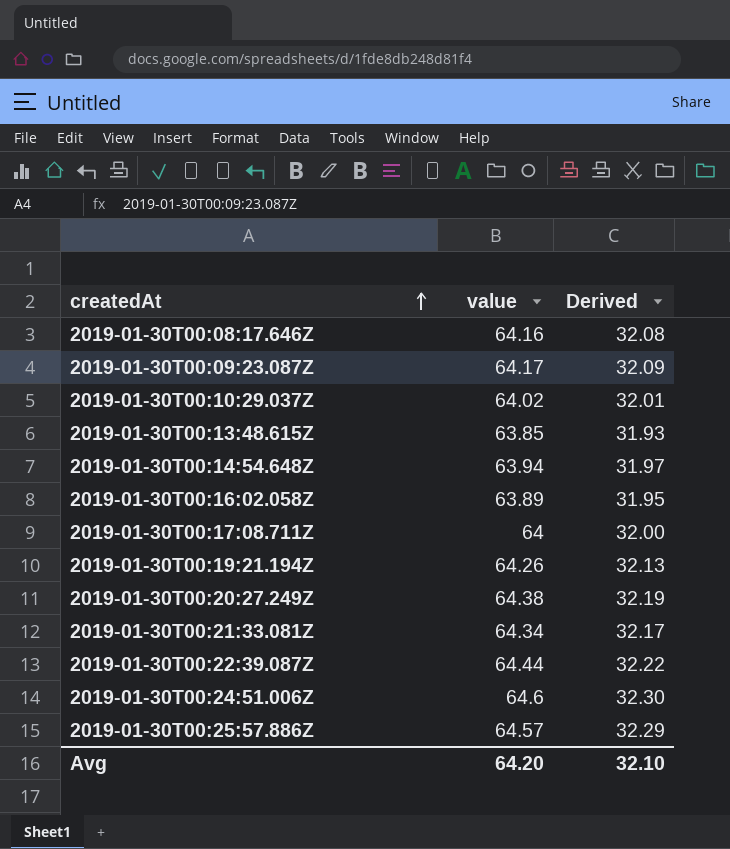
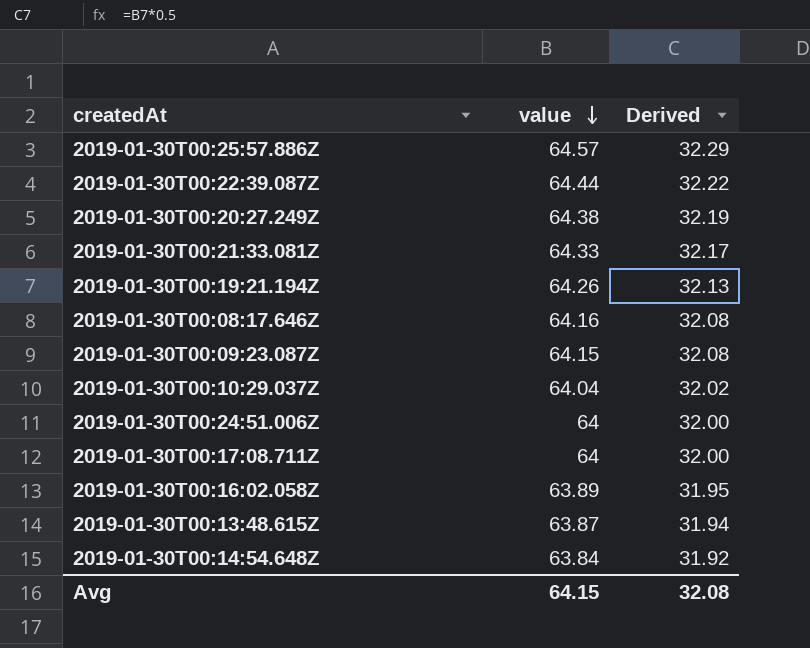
row order: createdAt ascending -> value descending
2019-01-30T00:21:33.081Z | value: 64.34 -> 64.33
2019-01-30T00:09:23.087Z | value: 64.17 -> 64.15
2019-01-30T00:09:23.087Z | Derived: 32.09 -> 32.08
2019-01-30T00:10:29.037Z | value: 64.02 -> 64.04
2019-01-30T00:10:29.037Z | Derived: 32.01 -> 32.02
2019-01-30T00:24:51.006Z | value: 64.6 -> 64
2019-01-30T00:24:51.006Z | Derived: 32.30 -> 32.00
2019-01-30T00:13:48.615Z | value: 63.85 -> 63.87
2019-01-30T00:13:48.615Z | Derived: 31.93 -> 31.94
2019-01-30T00:14:54.648Z | value: 63.94 -> 63.84
2019-01-30T00:14:54.648Z | Derived: 31.97 -> 31.92
Avg | value: 64.20 -> 64.15
Avg | Derived: 32.10 -> 32.08

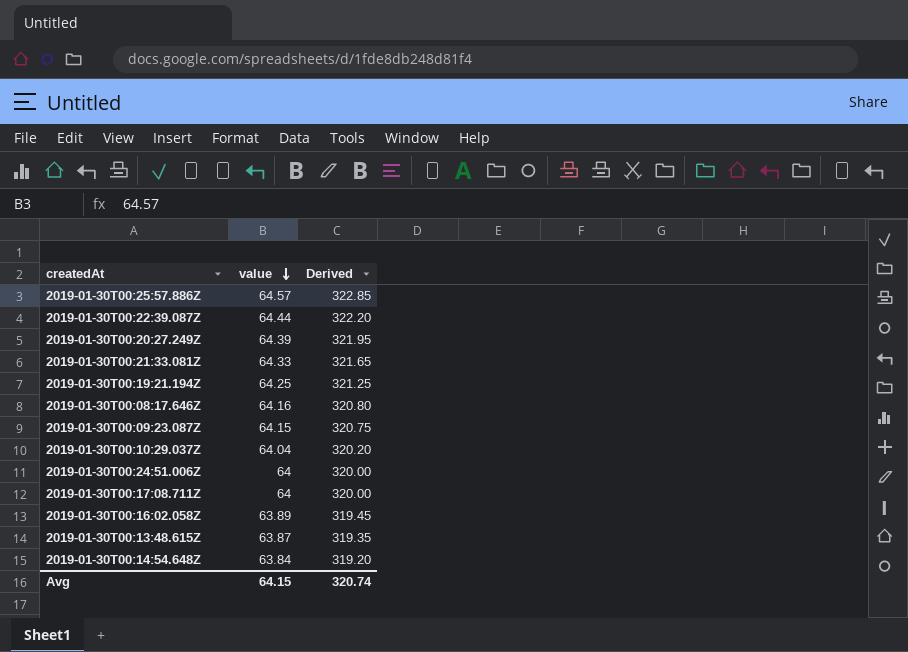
column Derived | formula: [value] * 0.5 -> [value] * 5
2019-01-30T00:20:27.249Z | value: 64.38 -> 64.39
2019-01-30T00:19:21.194Z | value: 64.26 -> 64.25
Avg | Derived: 32.08 -> 320.74

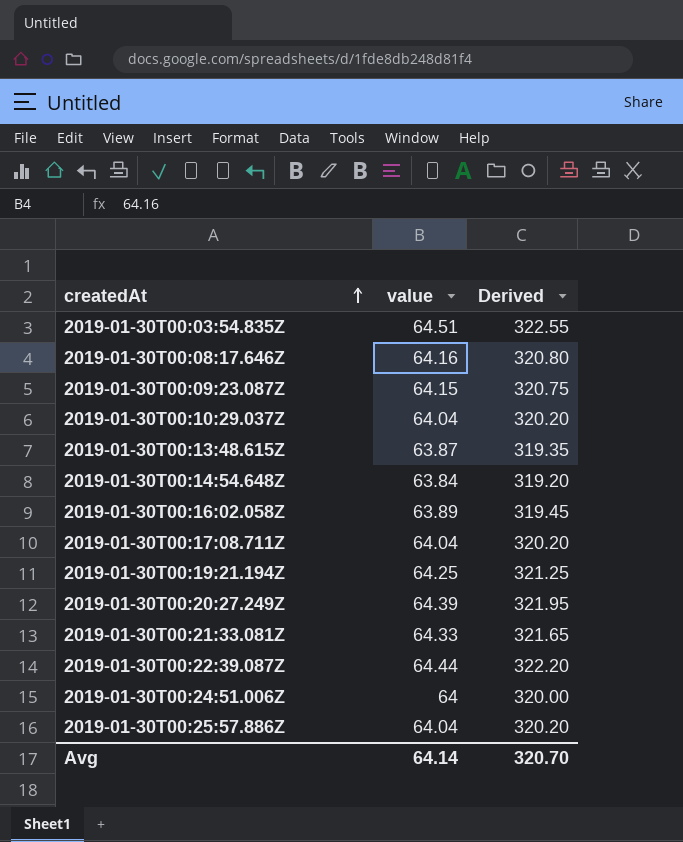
row order: value descending -> createdAt ascending
row 2019-01-30T00:03:54.835Z: none -> 64.51 | 322.55
2019-01-30T00:17:08.711Z | value: 64 -> 64.04
2019-01-30T00:17:08.711Z | Derived: 320.00 -> 320.20
2019-01-30T00:25:57.886Z | value: 64.57 -> 64.04
2019-01-30T00:25:57.886Z | Derived: 322.85 -> 320.20
Avg | value: 64.15 -> 64.14
Avg | Derived: 320.74 -> 320.70

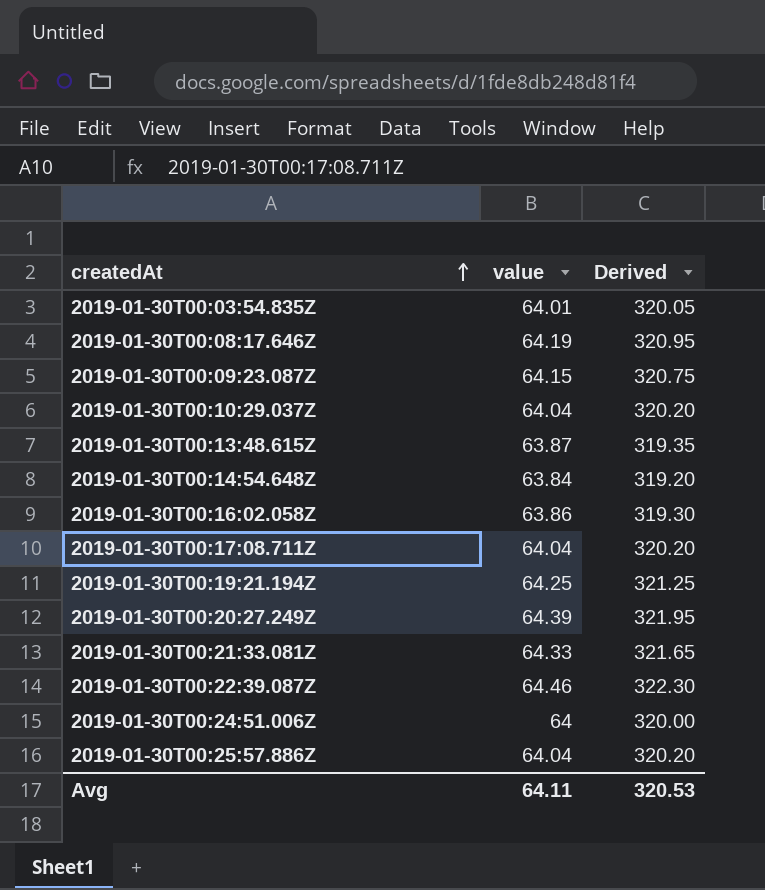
2019-01-30T00:03:54.835Z | value: 64.51 -> 64.01
2019-01-30T00:03:54.835Z | Derived: 322.55 -> 320.05
2019-01-30T00:08:17.646Z | value: 64.16 -> 64.19
2019-01-30T00:08:17.646Z | Derived: 320.80 -> 320.95
2019-01-30T00:16:02.058Z | value: 63.89 -> 63.86
2019-01-30T00:16:02.058Z | Derived: 319.45 -> 319.30
2019-01-30T00:22:39.087Z | value: 64.44 -> 64.46
2019-01-30T00:22:39.087Z | Derived: 322.20 -> 322.30
Avg | value: 64.14 -> 64.11
Avg | Derived: 320.70 -> 320.53

